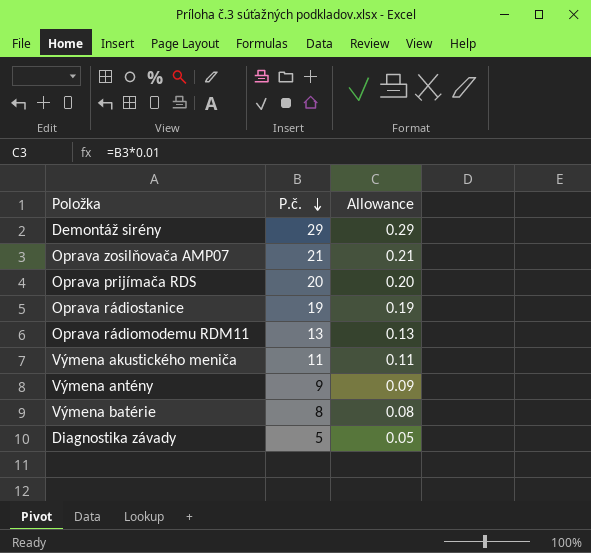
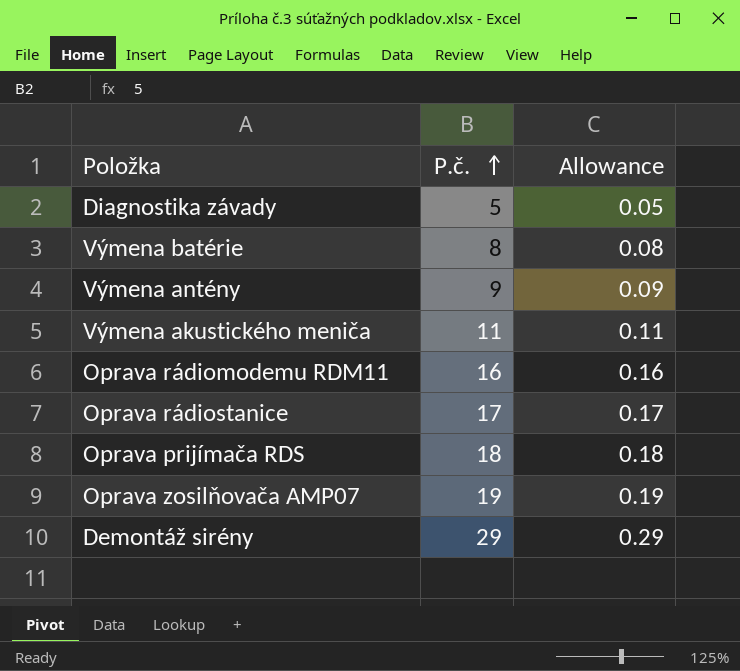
row order: P.č. descending -> P.č. ascending
Oprava rádiomodemu RDM11 | P.č.: 13 -> 16
Oprava rádiomodemu RDM11 | Allowance: 0.13 -> 0.16
Oprava rádiostanice | P.č.: 19 -> 17
Oprava rádiostanice | Allowance: 0.19 -> 0.17
Oprava prijímača RDS | P.č.: 20 -> 18
Oprava prijímača RDS | Allowance: 0.20 -> 0.18
Oprava zosilňovača AMP07 | P.č.: 21 -> 19
Oprava zosilňovača AMP07 | Allowance: 0.21 -> 0.19

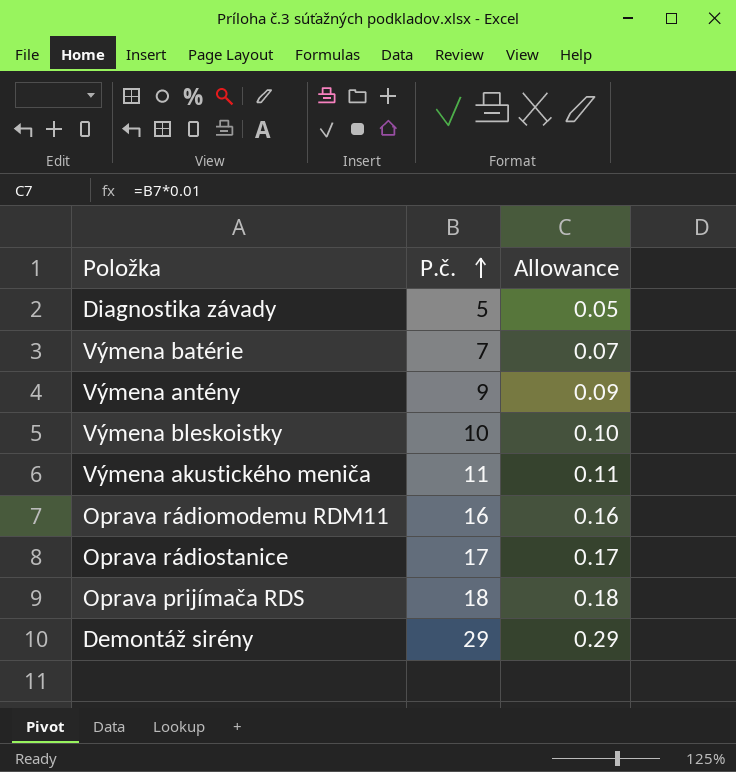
row Oprava zosilňovača AMP07: 19 | 0.19 -> none
Výmena batérie | P.č.: 8 -> 7
Výmena batérie | Allowance: 0.08 -> 0.07
row Výmena bleskoistky: none -> 10 | 0.10

